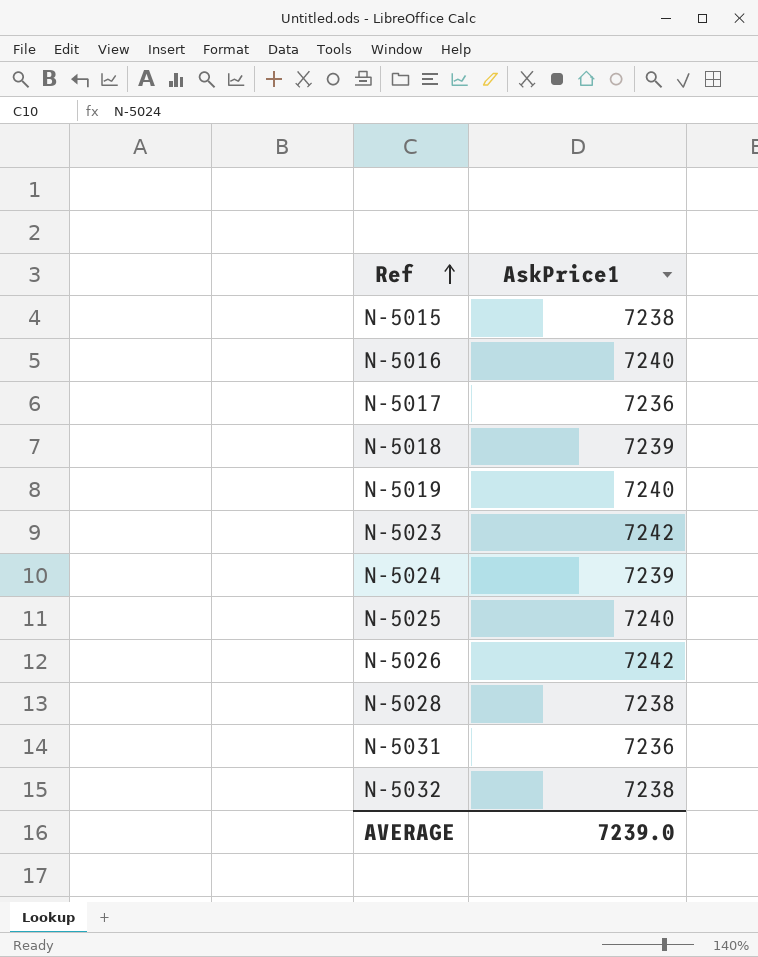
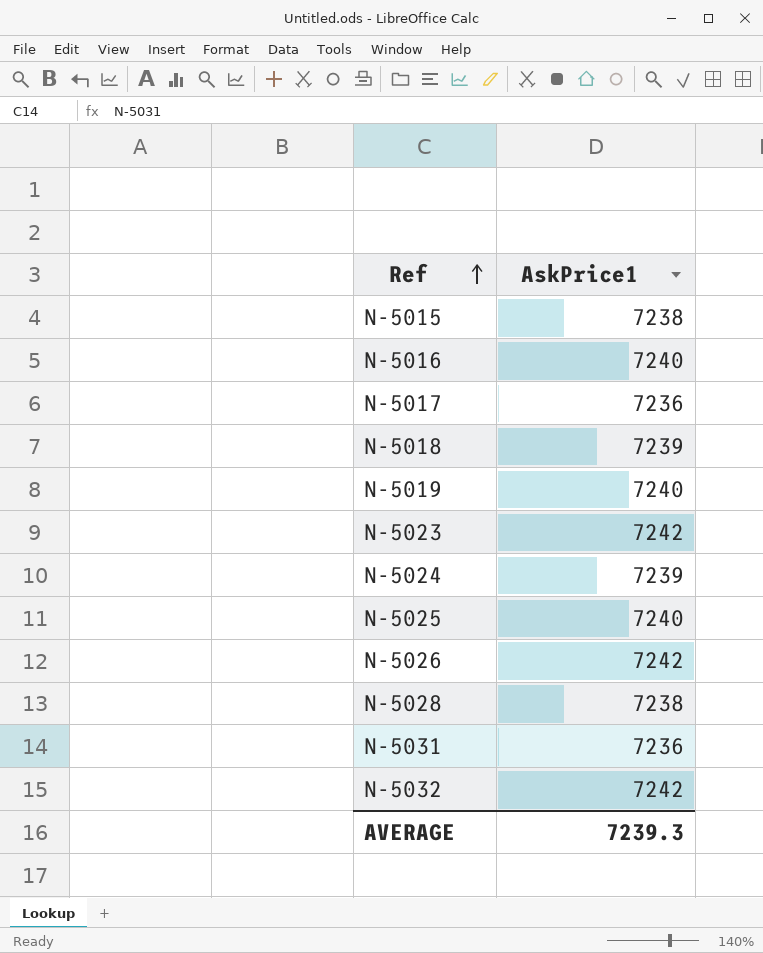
N-5032 | AskPrice1: 7238 -> 7242
AVERAGE | AskPrice1: 7239.0 -> 7239.3

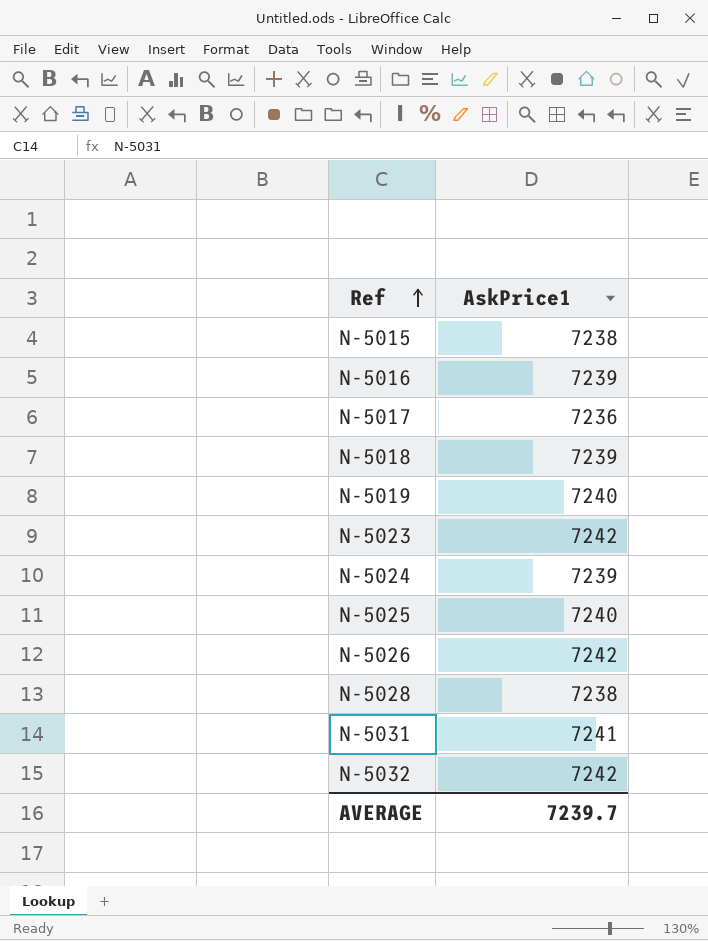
N-5016 | AskPrice1: 7240 -> 7239
N-5031 | AskPrice1: 7236 -> 7241
AVERAGE | AskPrice1: 7239.3 -> 7239.7

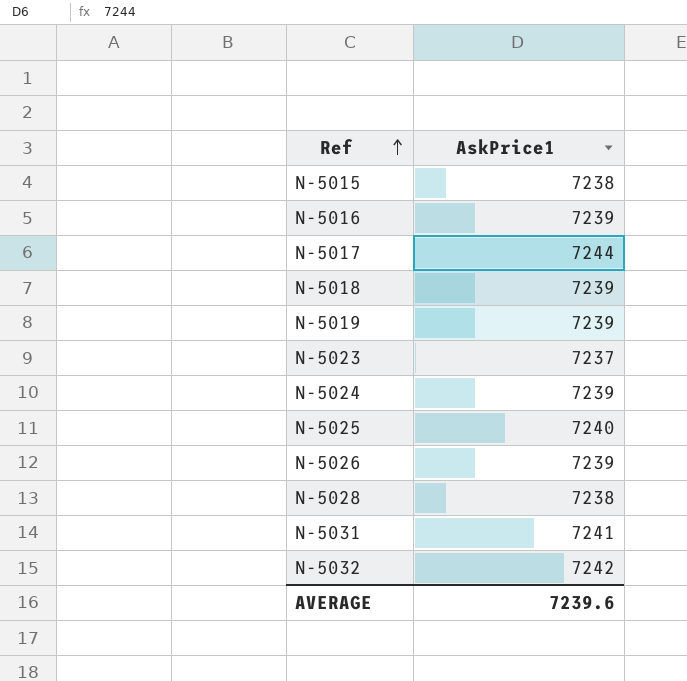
N-5017 | AskPrice1: 7236 -> 7244
N-5019 | AskPrice1: 7240 -> 7239
N-5023 | AskPrice1: 7242 -> 7237
N-5026 | AskPrice1: 7242 -> 7239
AVERAGE | AskPrice1: 7239.7 -> 7239.6

